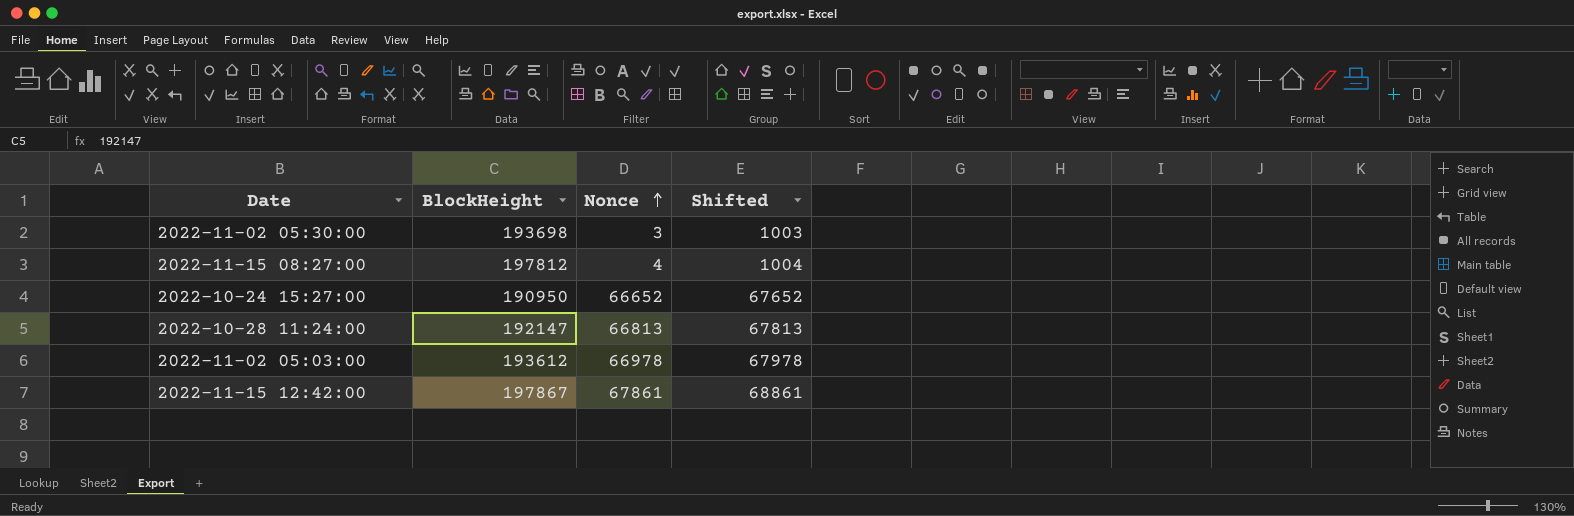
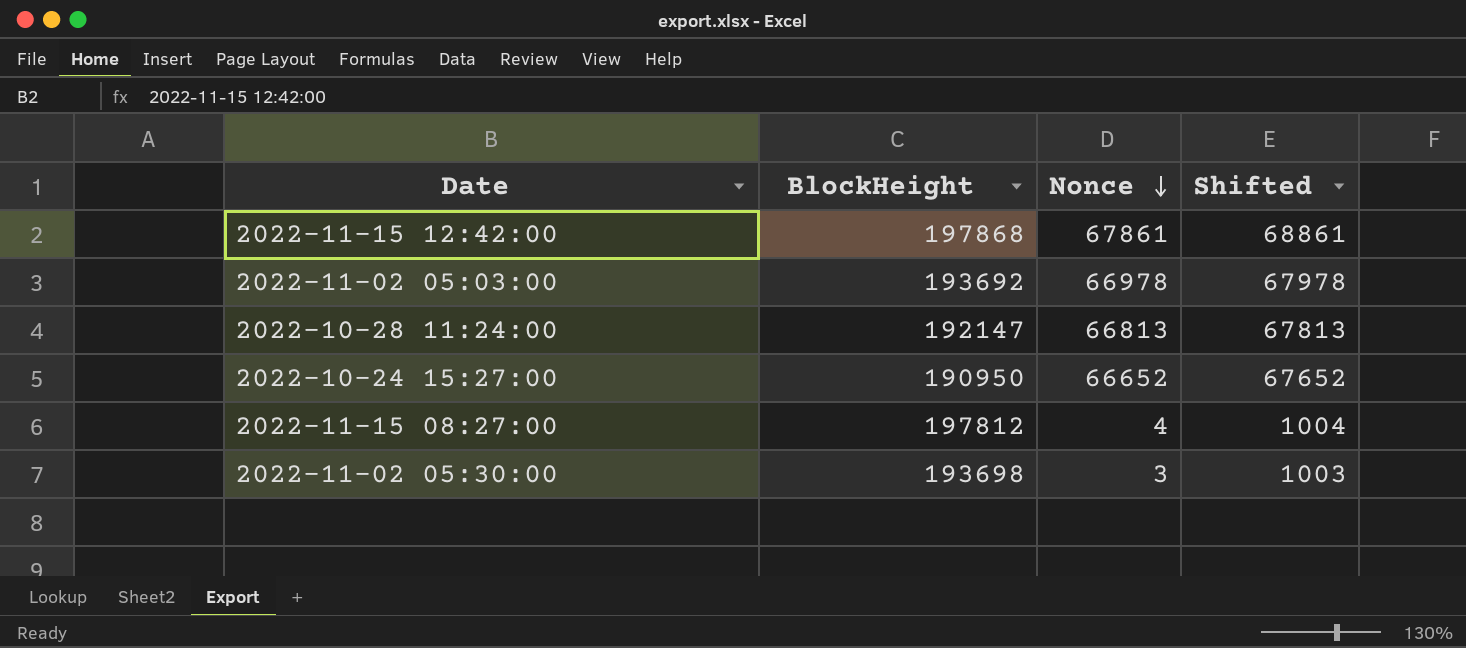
row order: Nonce ascending -> Nonce descending
2022-11-15 12:42:00 | BlockHeight: 197867 -> 197868
2022-11-02 05:03:00 | BlockHeight: 193612 -> 193692

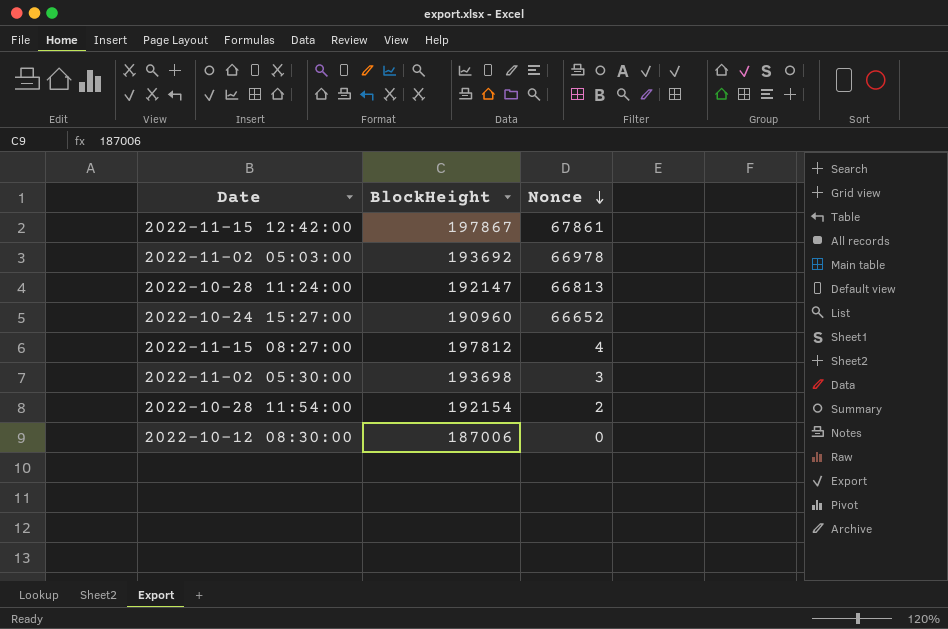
column Shifted | formula: [Nonce] + 1000 -> none
2022-11-15 12:42:00 | BlockHeight: 197868 -> 197867
2022-10-24 15:27:00 | BlockHeight: 190950 -> 190960
row 2022-10-28 11:54:00: none -> 192154 | 2
row 2022-10-12 08:30:00: none -> 187006 | 0

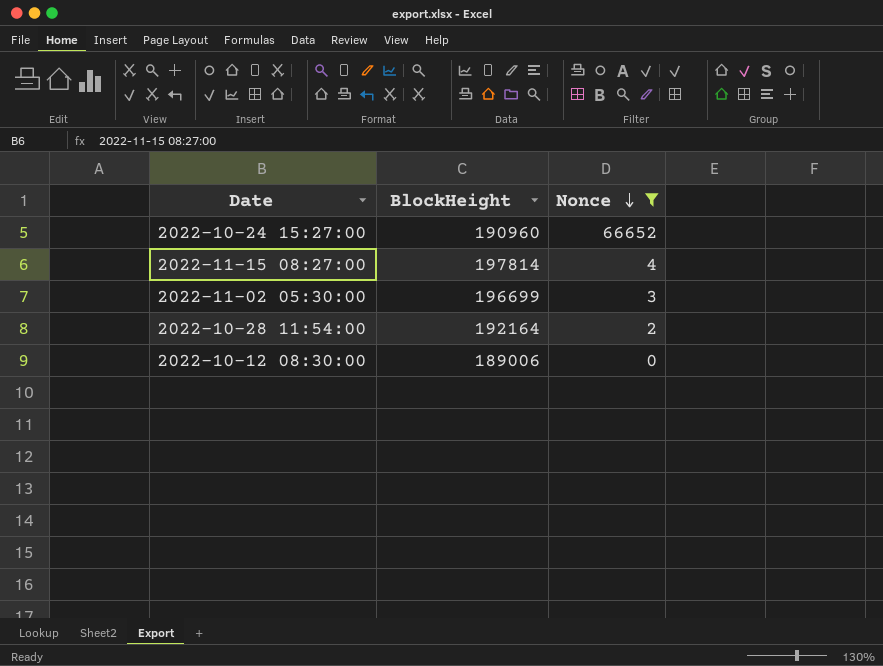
filter: none -> Nonce <= 66652
2022-11-15 08:27:00 | BlockHeight: 197812 -> 197814
2022-11-02 05:30:00 | BlockHeight: 193698 -> 196699
2022-10-28 11:54:00 | BlockHeight: 192154 -> 192164
2022-10-12 08:30:00 | BlockHeight: 187006 -> 189006

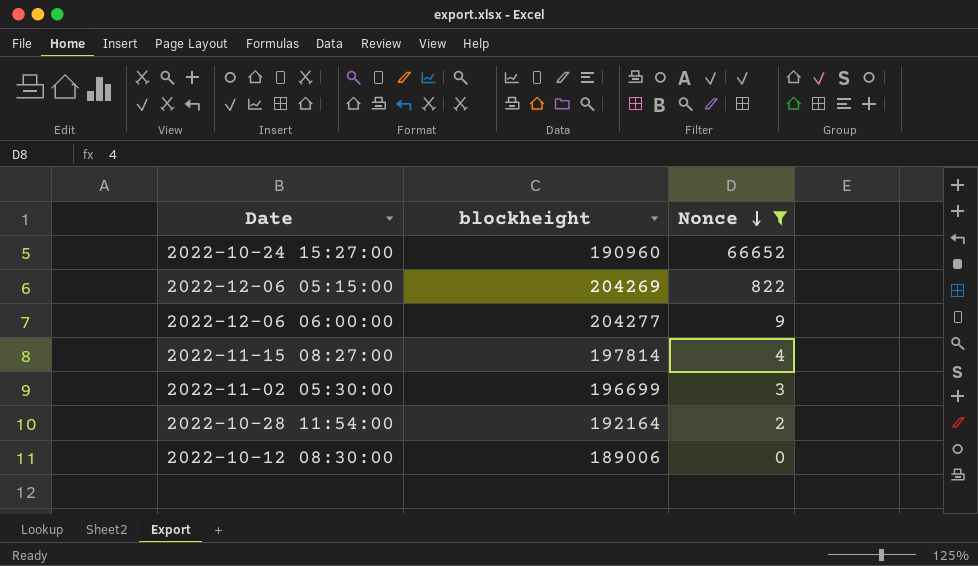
column name: BlockHeight -> blockheight
row 2022-12-06 05:15:00: none -> 204269 | 822
row 2022-12-06 06:00:00: none -> 204277 | 9

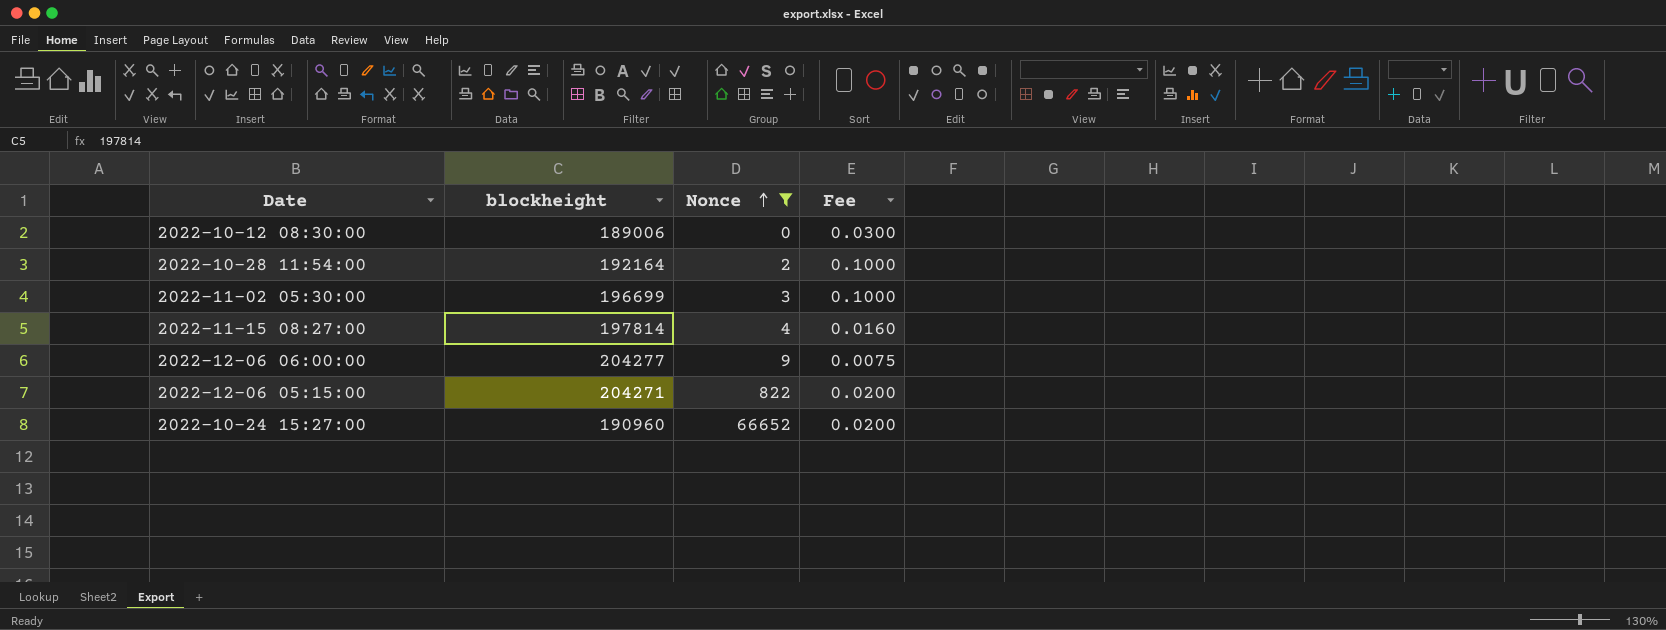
row order: Nonce descending -> Nonce ascending
column Fee | position: none -> 4
2022-12-06 05:15:00 | blockheight: 204269 -> 204271

